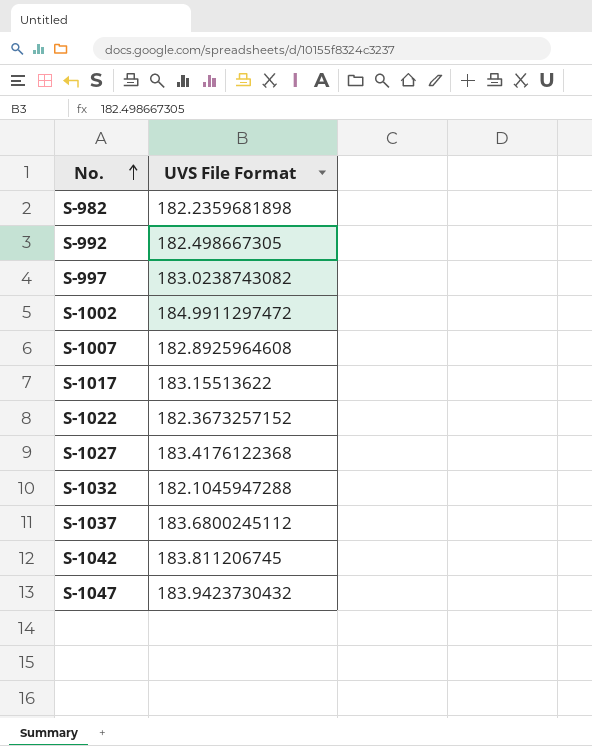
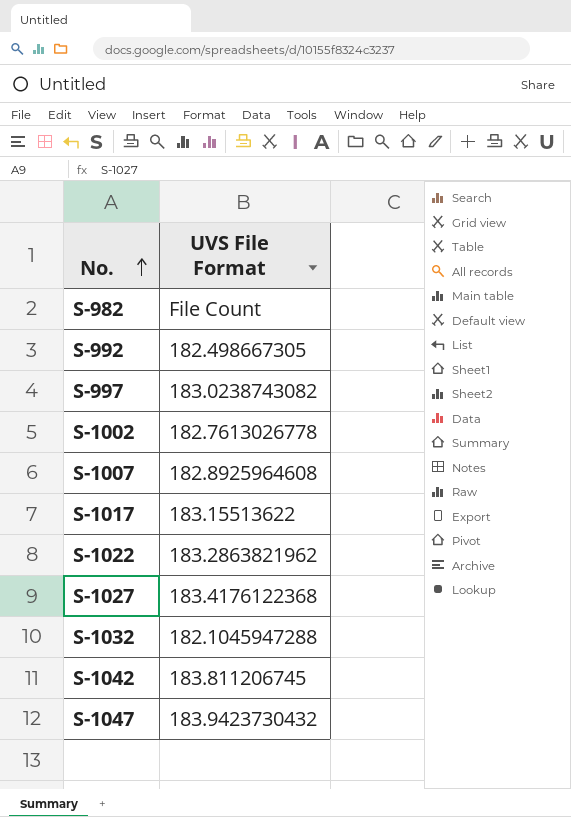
row S-1037: 183.6800245112 -> none
S-982 | UVS File Format: 182.2359681898 -> File Count
S-1002 | UVS File Format: 184.9911297472 -> 182.7613026778
S-1022 | UVS File Format: 182.3673257152 -> 183.2863821962

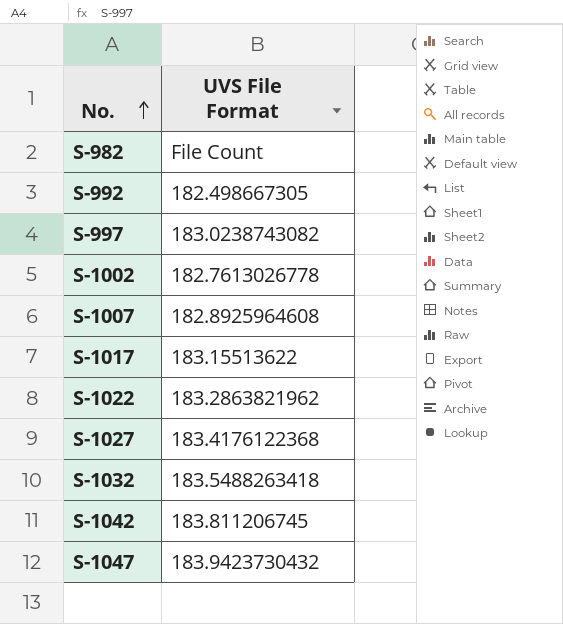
S-1032 | UVS File Format: 182.1045947288 -> 183.5488263418

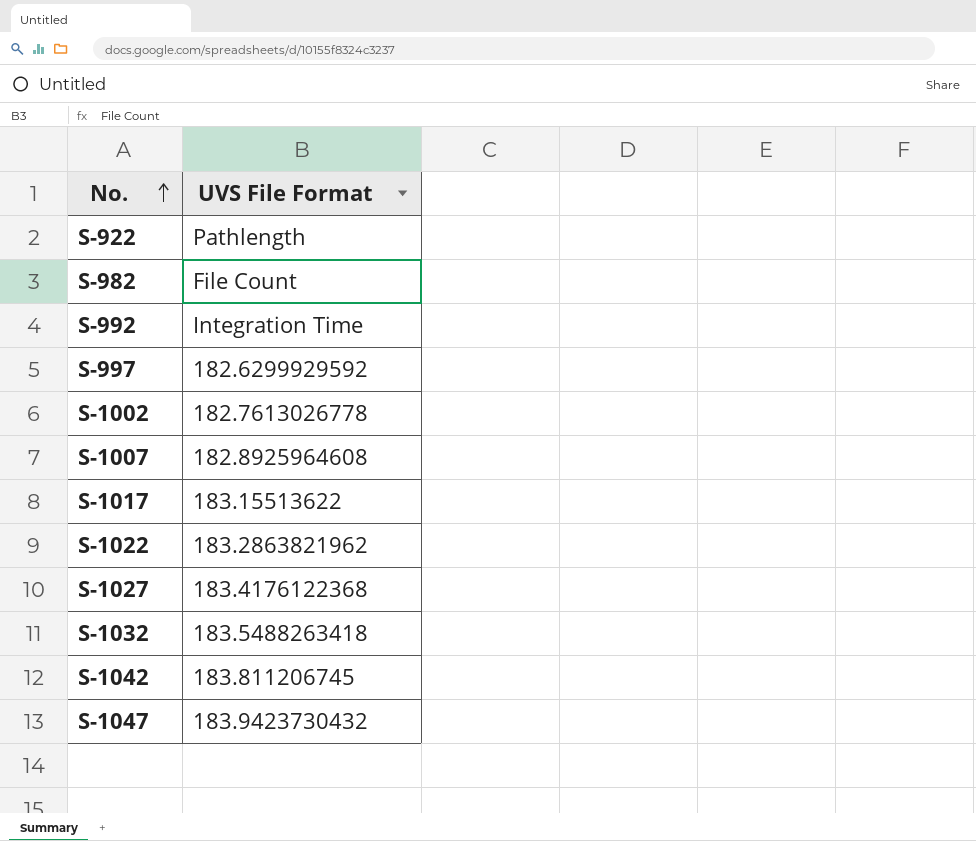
row S-922: none -> Pathlength
S-992 | UVS File Format: 182.498667305 -> Integration Time
S-997 | UVS File Format: 183.0238743082 -> 182.6299929592

